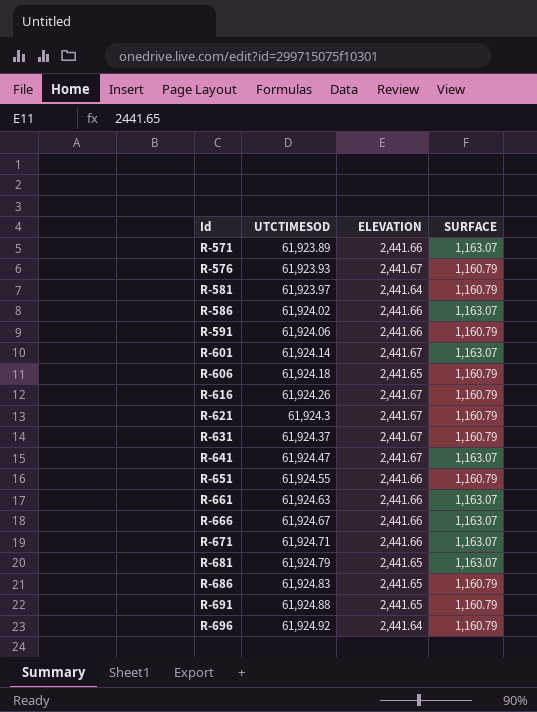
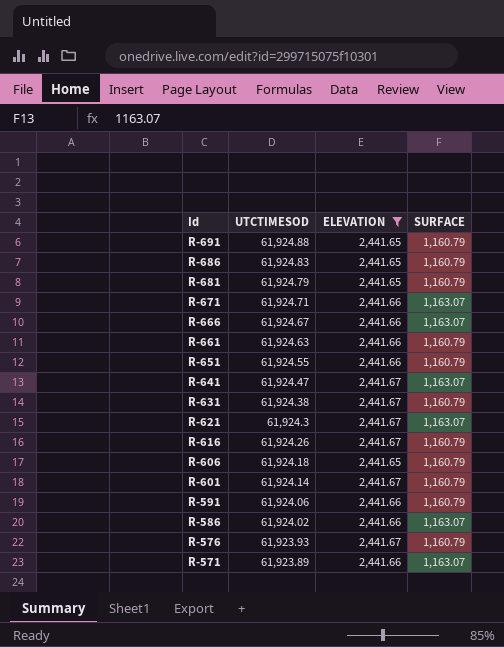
filter: none -> ELEVATION != 2,441.64
row order: Id ascending -> Id descending
R-681 | SURFACE: 1,163.07 -> 1,160.79
R-661 | SURFACE: 1,163.07 -> 1,160.79
R-631 | UTCTIMESOD: 61,924.37 -> 61,924.38
R-621 | SURFACE: 1,160.79 -> 1,163.07
R-601 | SURFACE: 1,163.07 -> 1,160.79

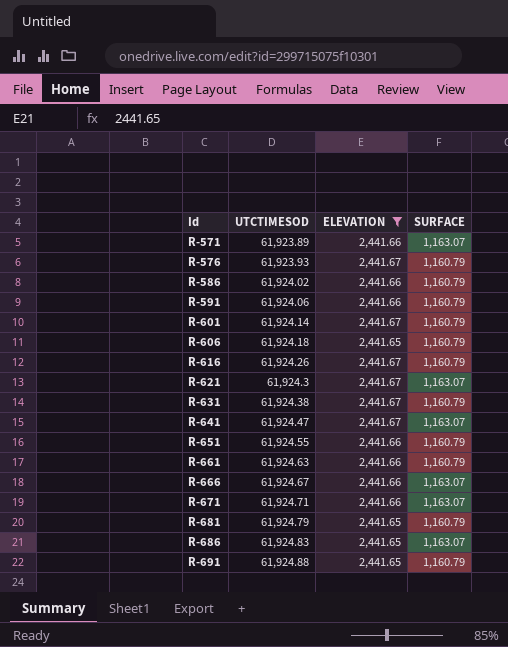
row order: Id descending -> Id ascending
R-586 | SURFACE: 1,163.07 -> 1,160.79
R-686 | SURFACE: 1,160.79 -> 1,163.07

